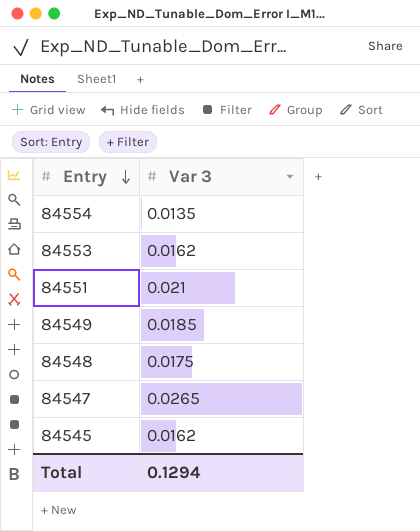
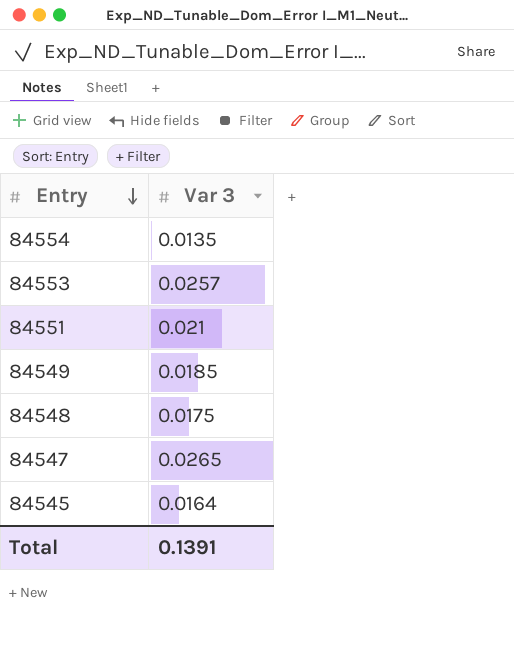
84553 | Var 3: 0.0162 -> 0.0257
84545 | Var 3: 0.0162 -> 0.0164
Total | Var 3: 0.1294 -> 0.1391

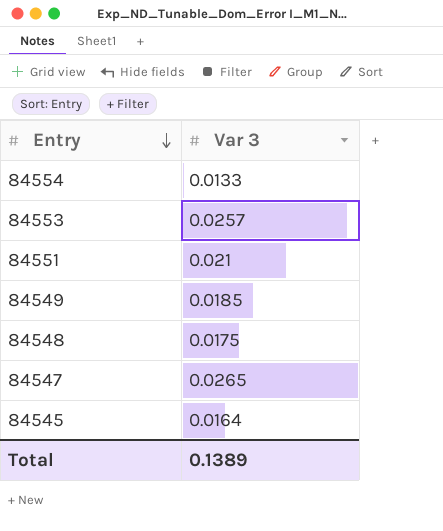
84554 | Var 3: 0.0135 -> 0.0133
Total | Var 3: 0.1391 -> 0.1389

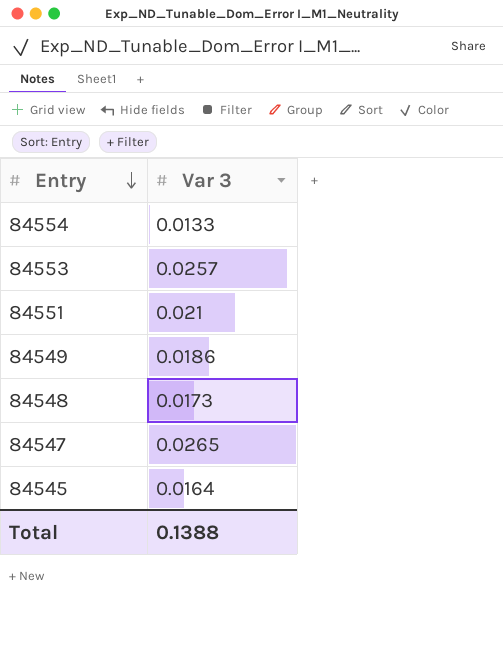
84549 | Var 3: 0.0185 -> 0.0186
84548 | Var 3: 0.0175 -> 0.0173
Total | Var 3: 0.1389 -> 0.1388

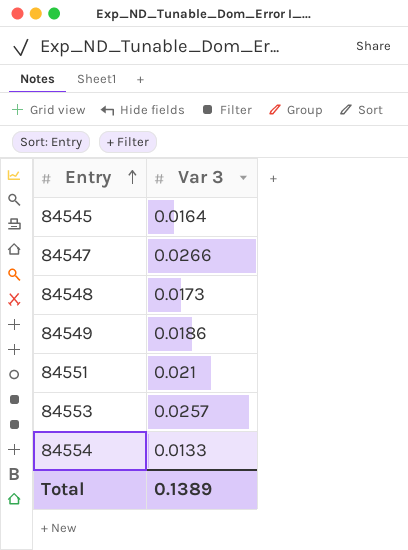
row order: Entry descending -> Entry ascending
84547 | Var 3: 0.0265 -> 0.0266
Total | Var 3: 0.1388 -> 0.1389

